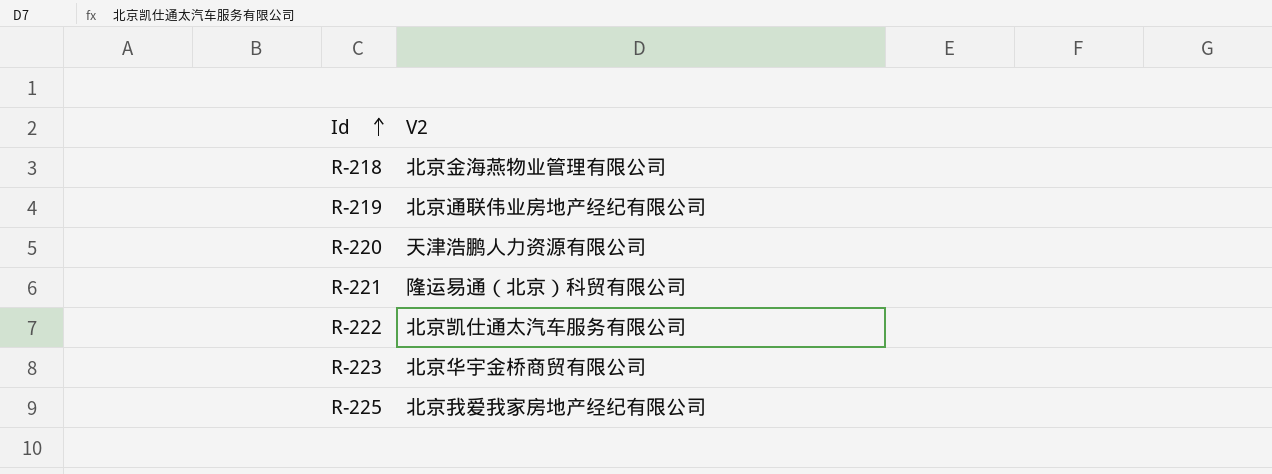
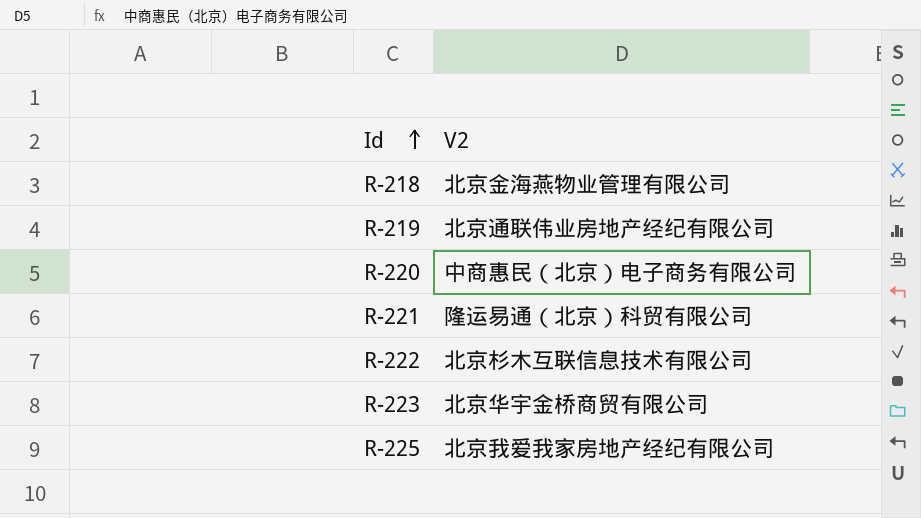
R-220 | V2: 天津浩鹏人力资源有限公司 -> 中商惠民（北京）电子商务有限公司
R-222 | V2: 北京凯仕通太汽车服务有限公司 -> 北京杉木互联信息技术有限公司

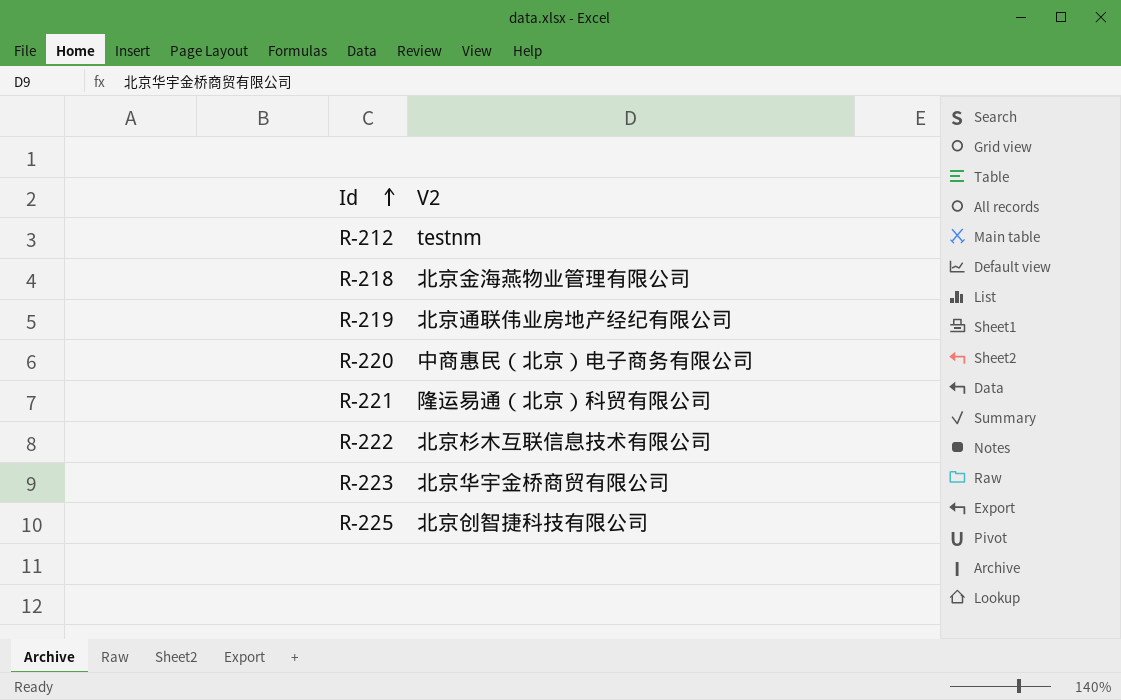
row R-212: none -> testnm
R-225 | V2: 北京我爱我家房地产经纪有限公司 -> 北京创智捷科技有限公司

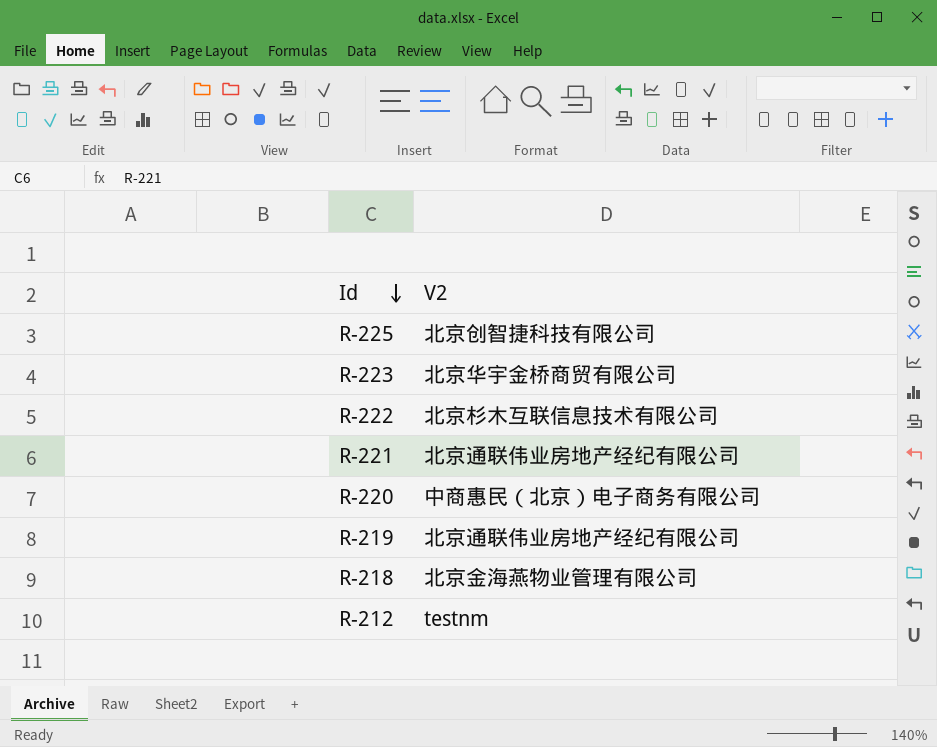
row order: Id ascending -> Id descending
R-221 | V2: 隆运易通（北京）科贸有限公司 -> 北京通联伟业房地产经纪有限公司

